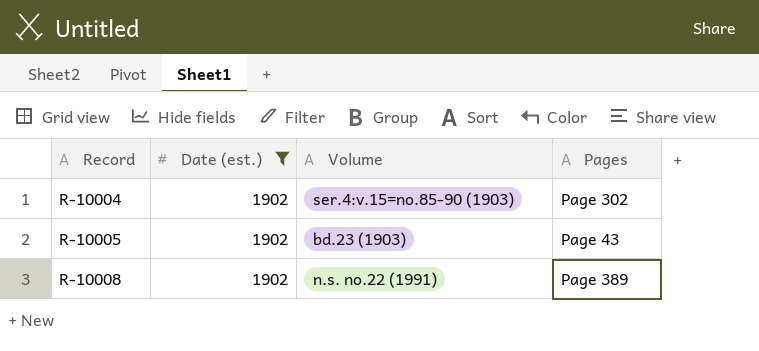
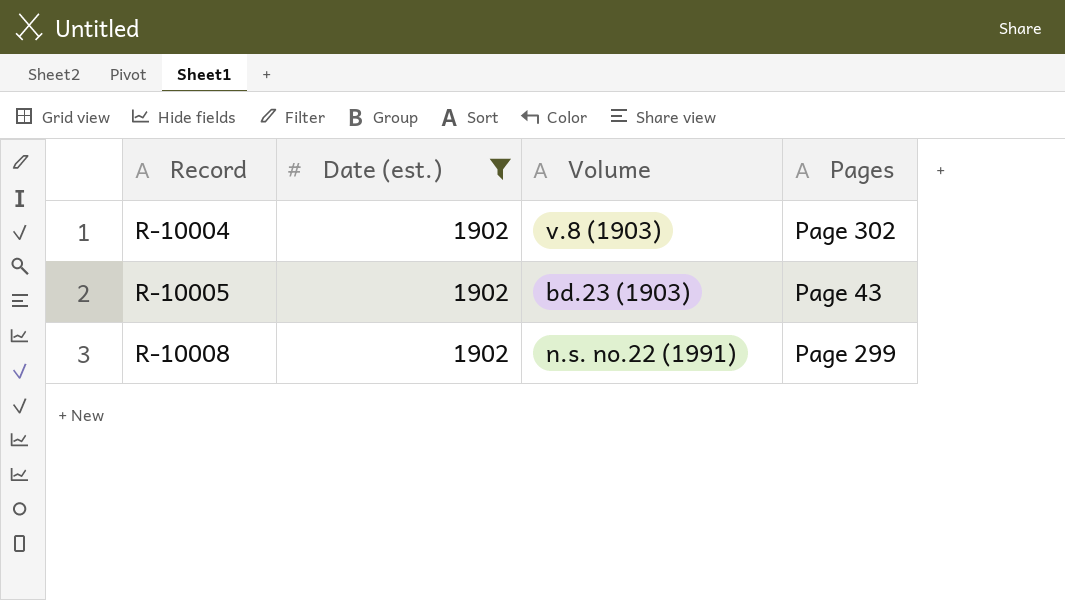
R-10004 | Volume: ser.4:v.15=no.85-90 (1903) -> v.8 (1903)
R-10008 | Pages: Page 389 -> Page 299

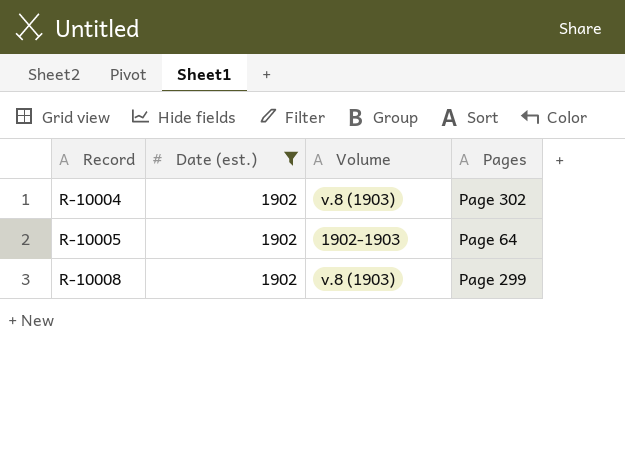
R-10005 | Volume: bd.23 (1903) -> 1902-1903
R-10005 | Pages: Page 43 -> Page 64
R-10008 | Volume: n.s. no.22 (1991) -> v.8 (1903)

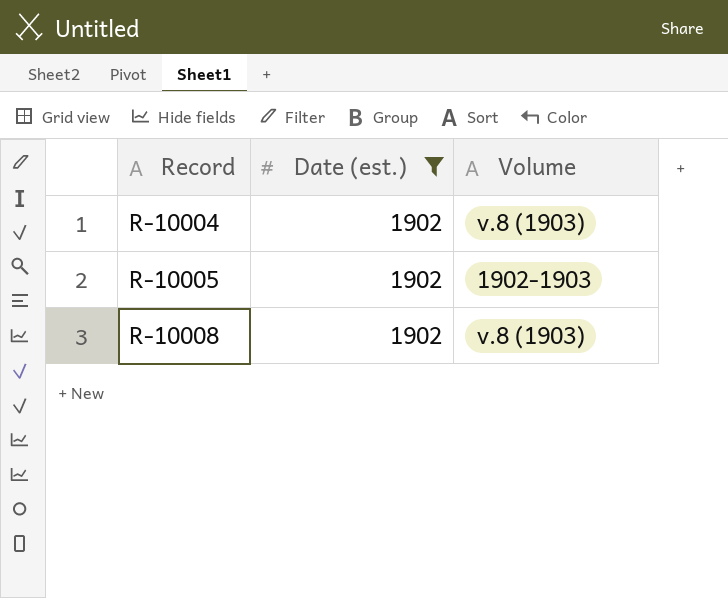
column Pages | position: 4 -> none

